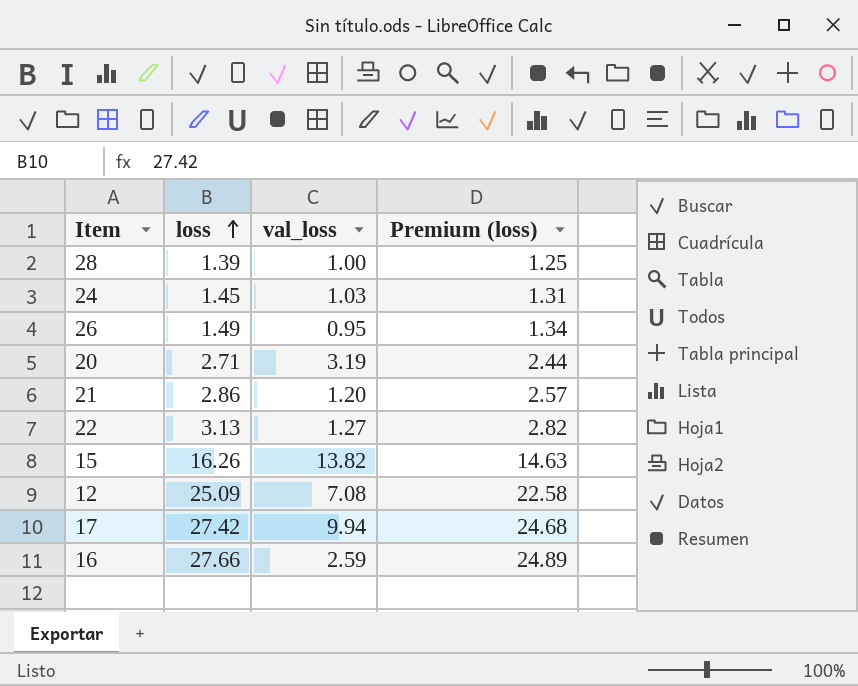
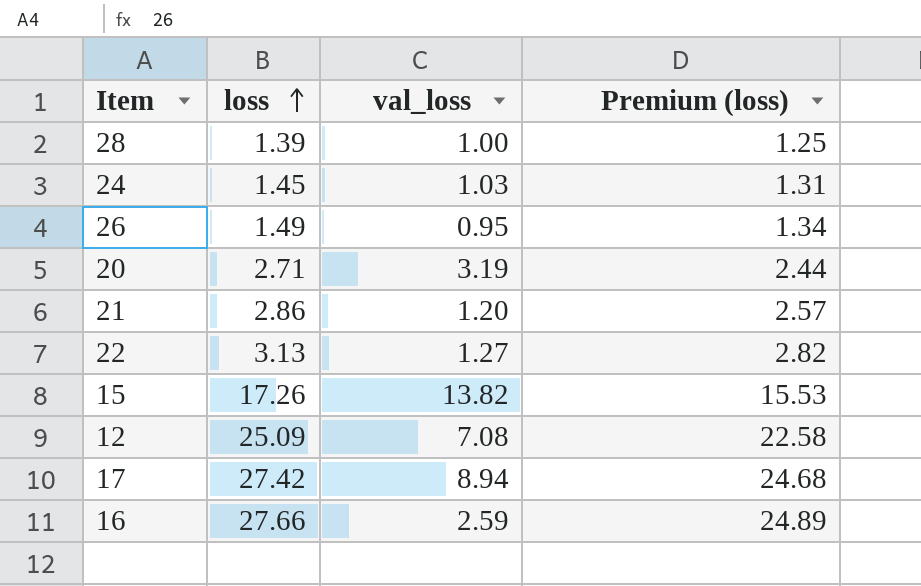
15 | loss: 16.26 -> 17.26
15 | Premium (loss): 14.63 -> 15.53
17 | val_loss: 9.94 -> 8.94

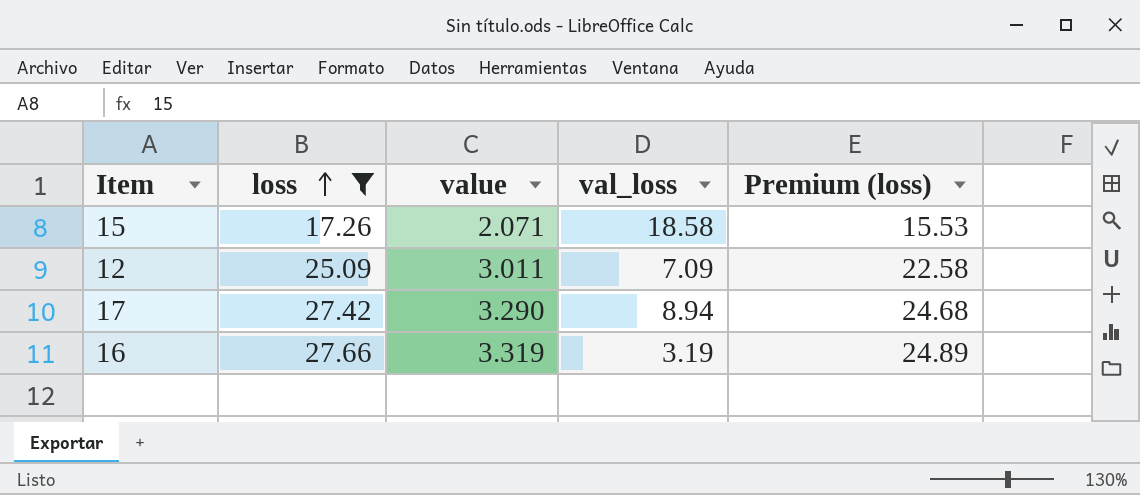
filter: none -> loss >= 17.26
column value | formula: none -> [loss] * 0.12
15 | val_loss: 13.82 -> 18.58
12 | val_loss: 7.08 -> 7.09
16 | val_loss: 2.59 -> 3.19

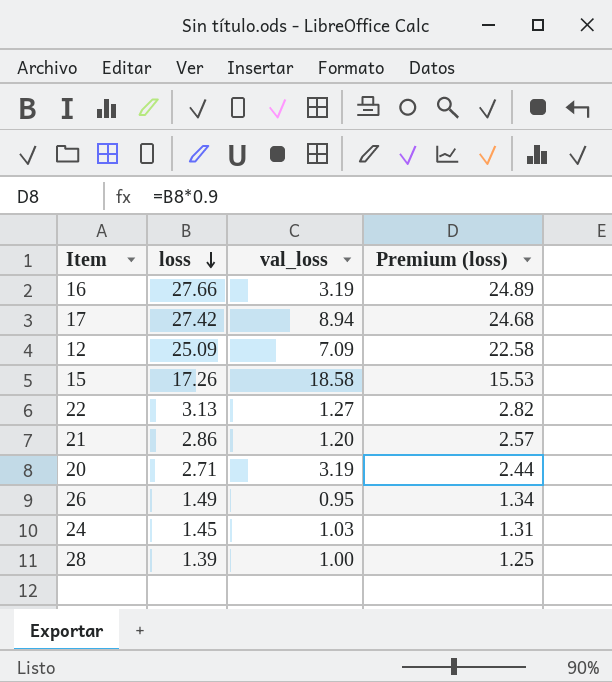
filter: loss >= 17.26 -> none
row order: loss ascending -> loss descending
column value | formula: [loss] * 0.12 -> none

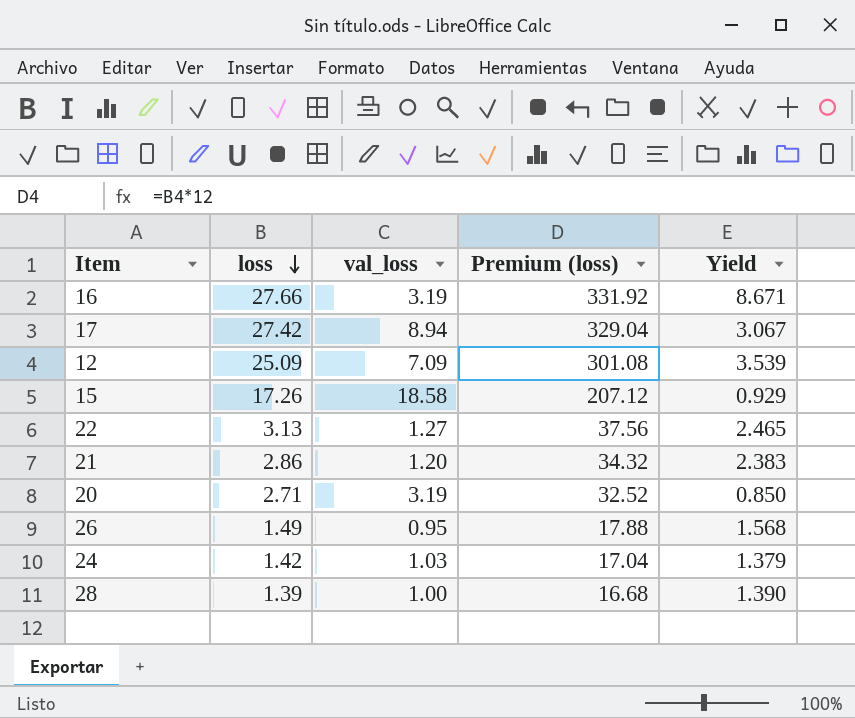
column Premium (loss) | formula: [loss] * 0.9 -> [loss] * 12
column Yield | formula: none -> [loss] / [val_loss]
24 | loss: 1.45 -> 1.42

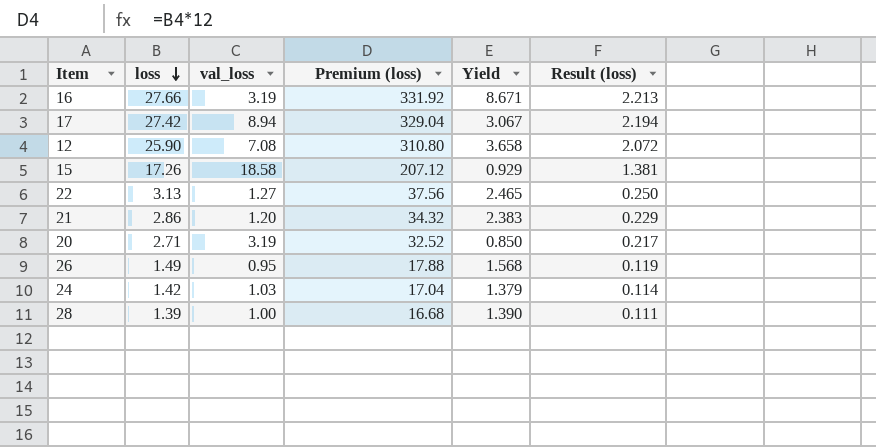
column Result (loss) | formula: none -> [loss] * 0.08
12 | loss: 25.09 -> 25.90
12 | val_loss: 7.09 -> 7.08
12 | Premium (loss): 301.08 -> 310.80
12 | Yield: 3.539 -> 3.658

